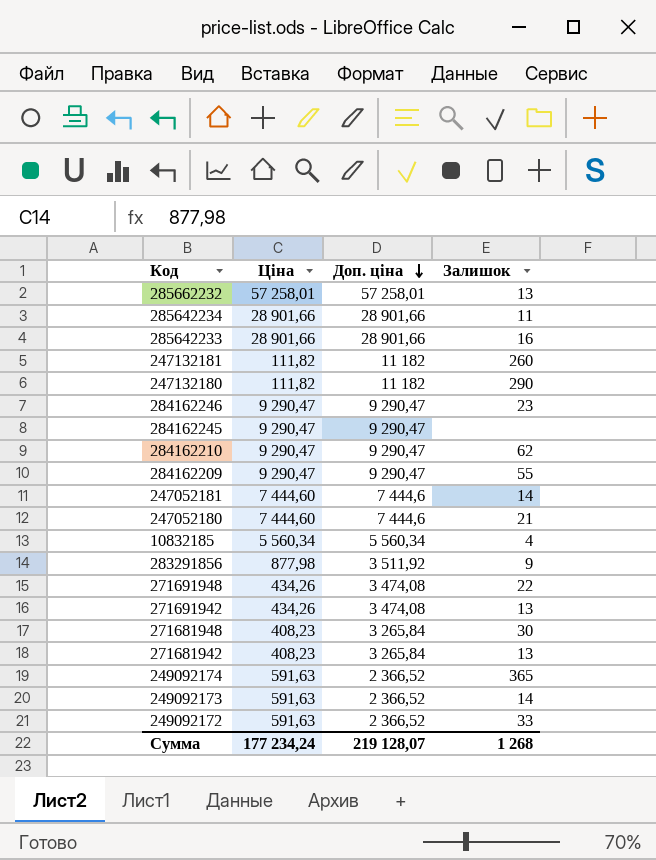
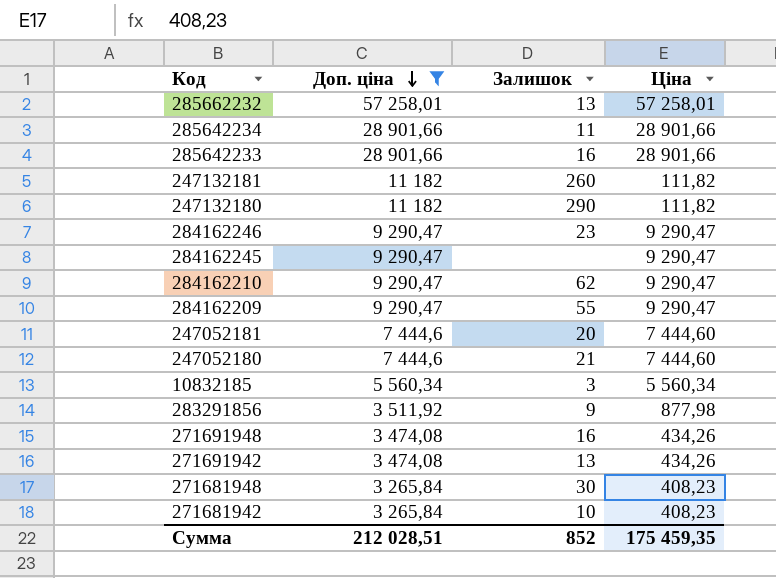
filter: none -> Доп. ціна != 2 366,52
column Ціна | position: 2 -> 4
247052181 | Залишок: 14 -> 20
10832185 | Залишок: 4 -> 3
271691948 | Залишок: 22 -> 16
271681942 | Залишок: 13 -> 10
Сумма | Доп. ціна: 219 128,07 -> 212 028,51
Сумма | Залишок: 1 268 -> 852
Сумма | Ціна: 177 234,24 -> 175 459,35

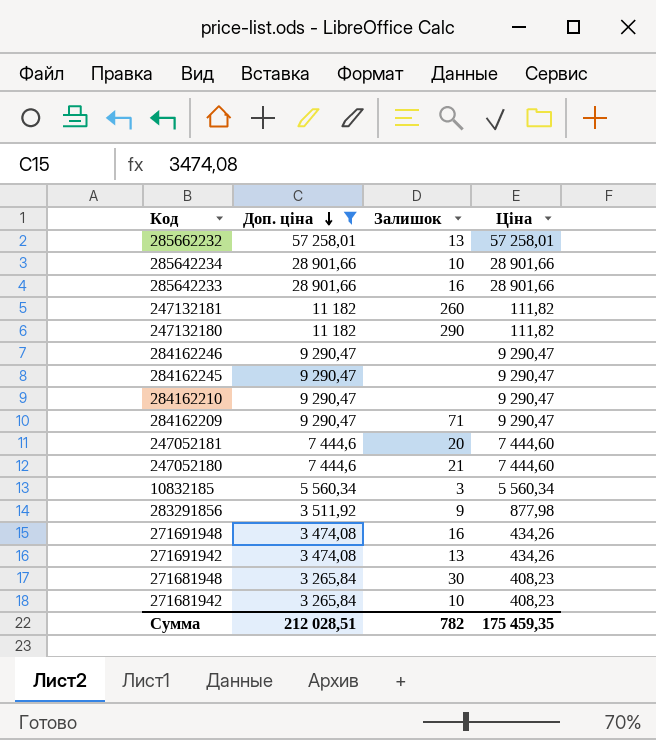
285642234 | Залишок: 11 -> 10
284162246 | Залишок: 23 -> none
284162210 | Залишок: 62 -> none
284162209 | Залишок: 55 -> 71
Сумма | Залишок: 852 -> 782

